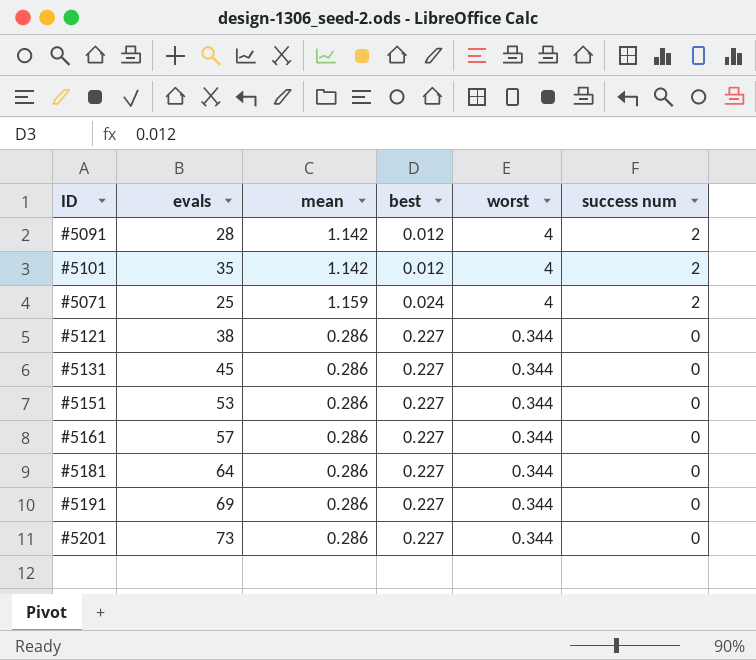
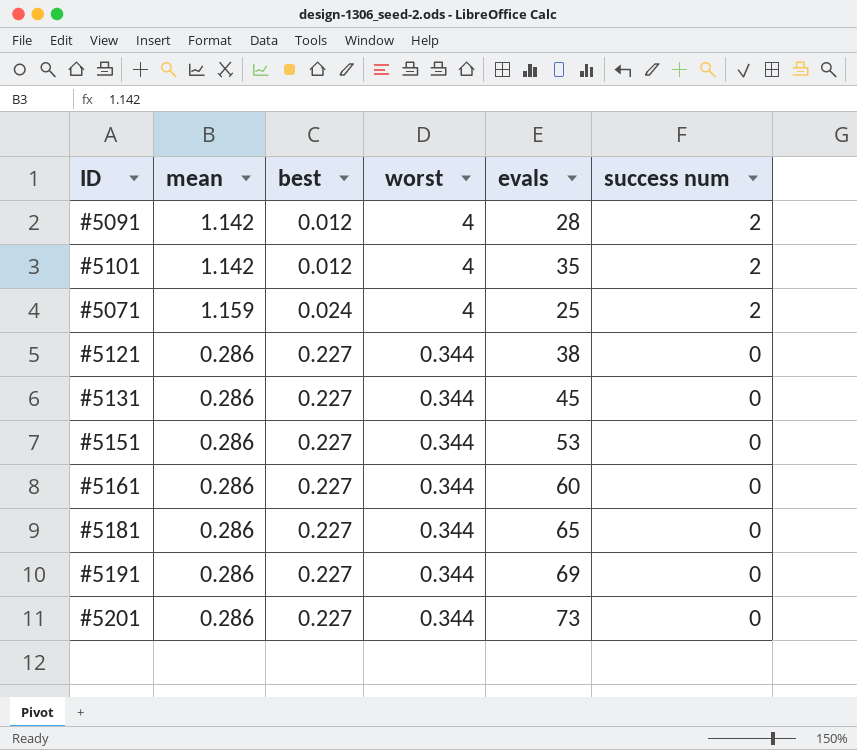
column evals | position: 2 -> 5
#5161 | evals: 57 -> 60
#5181 | evals: 64 -> 65

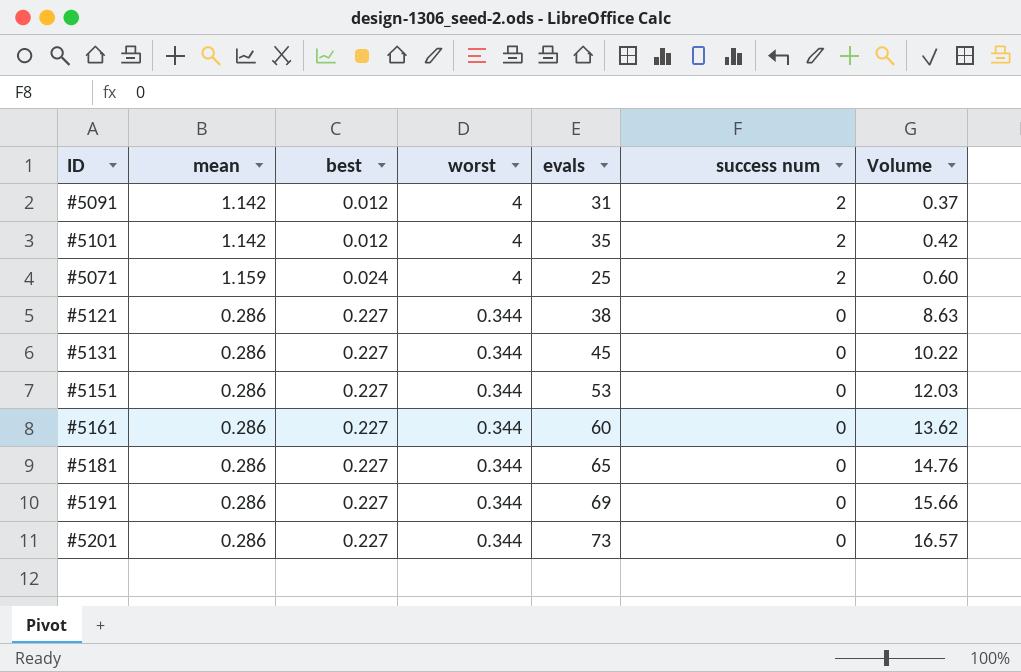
column Volume | formula: none -> [best] * [evals]
#5091 | evals: 28 -> 31

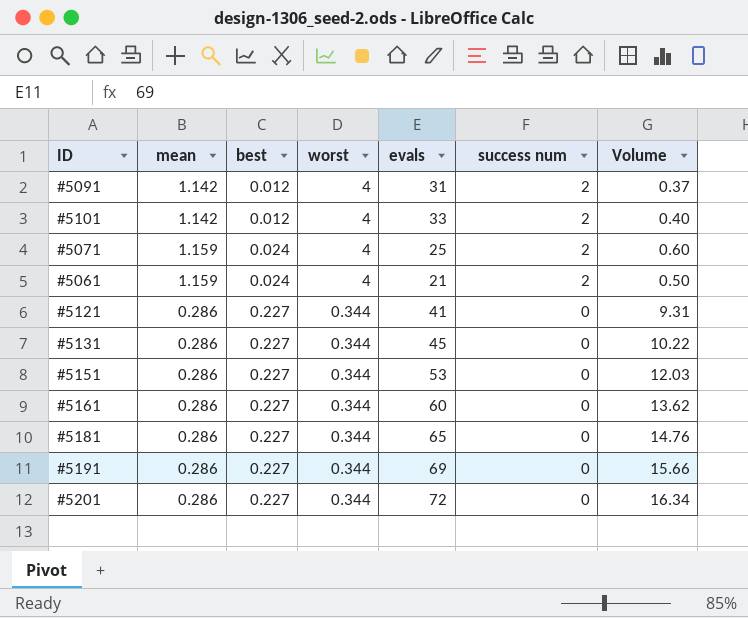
#5101 | evals: 35 -> 33
#5101 | Volume: 0.42 -> 0.40
row #5061: none -> 1.159 | 0.024 | 4 | 21 | 2 | 0.50
#5121 | evals: 38 -> 41
#5121 | Volume: 8.63 -> 9.31
#5201 | evals: 73 -> 72
#5201 | Volume: 16.57 -> 16.34

